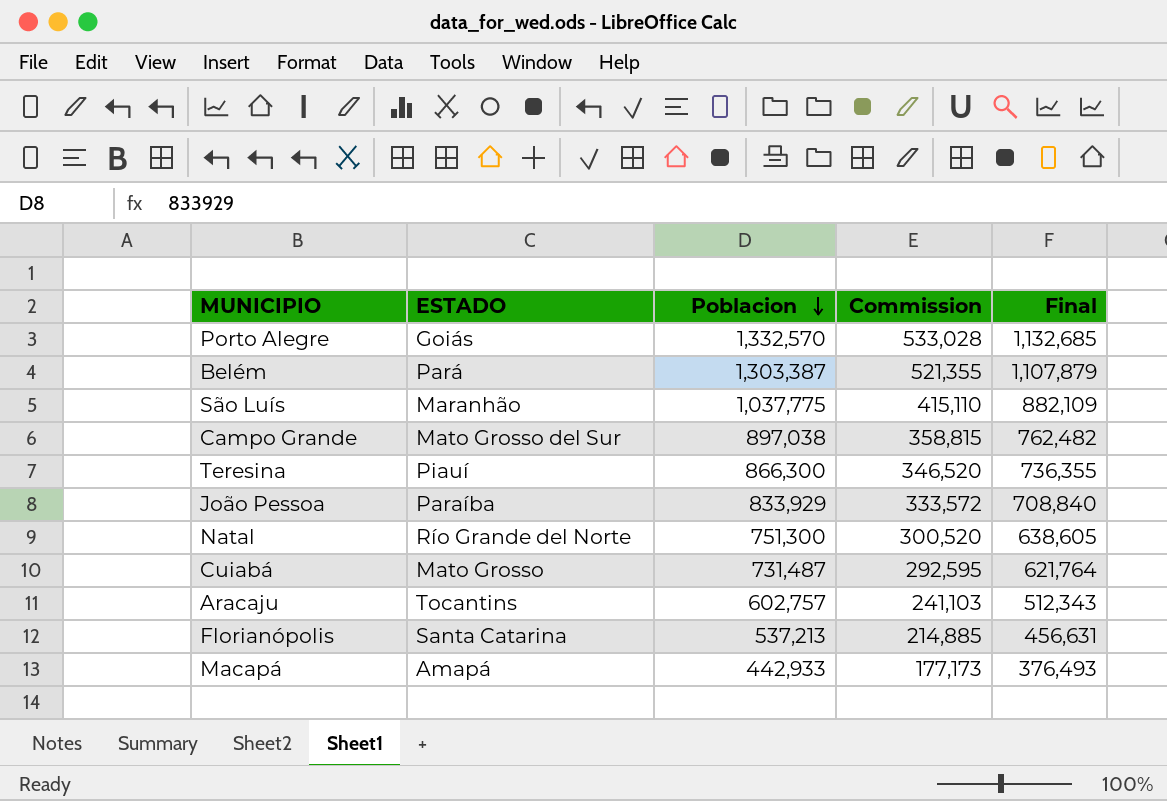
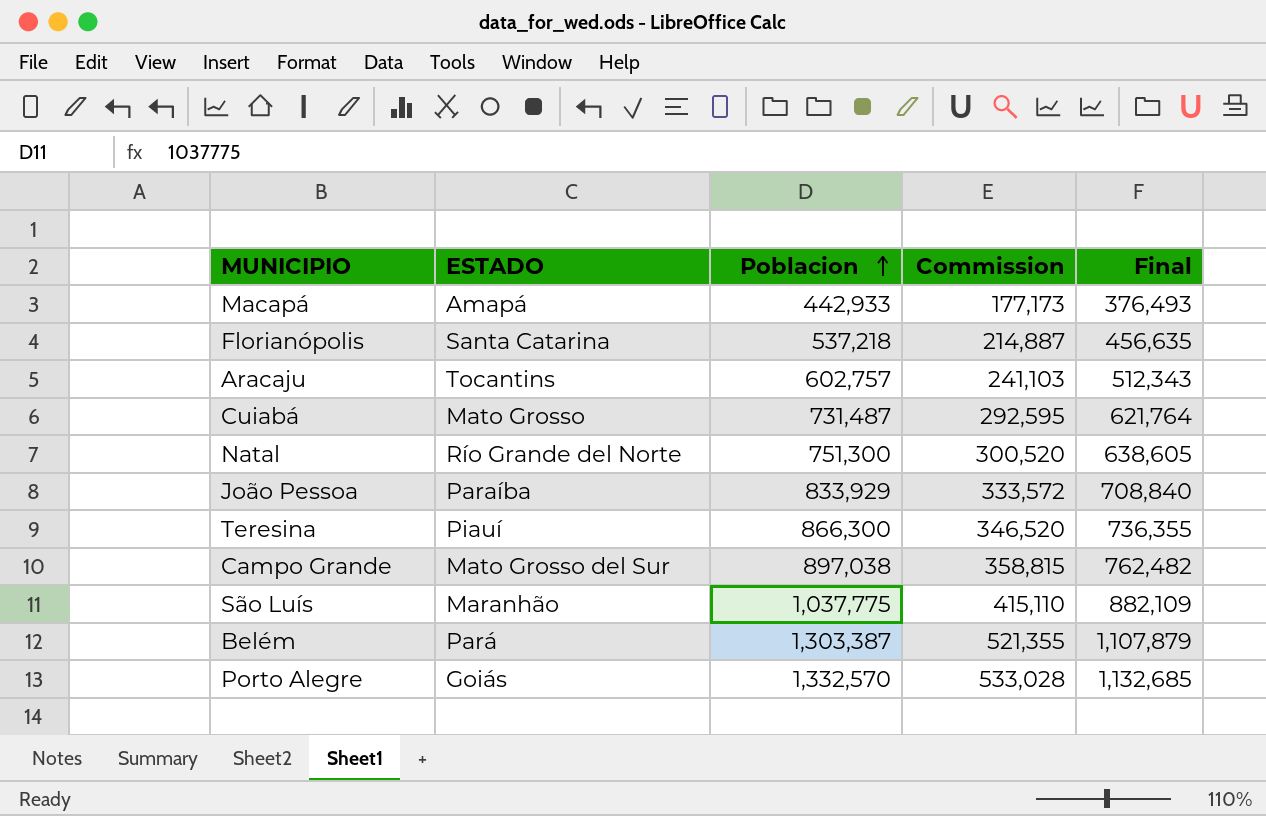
row order: Poblacion descending -> Poblacion ascending
Florianópolis | Poblacion: 537,213 -> 537,218
Florianópolis | Commission: 214,885 -> 214,887
Florianópolis | Final: 456,631 -> 456,635

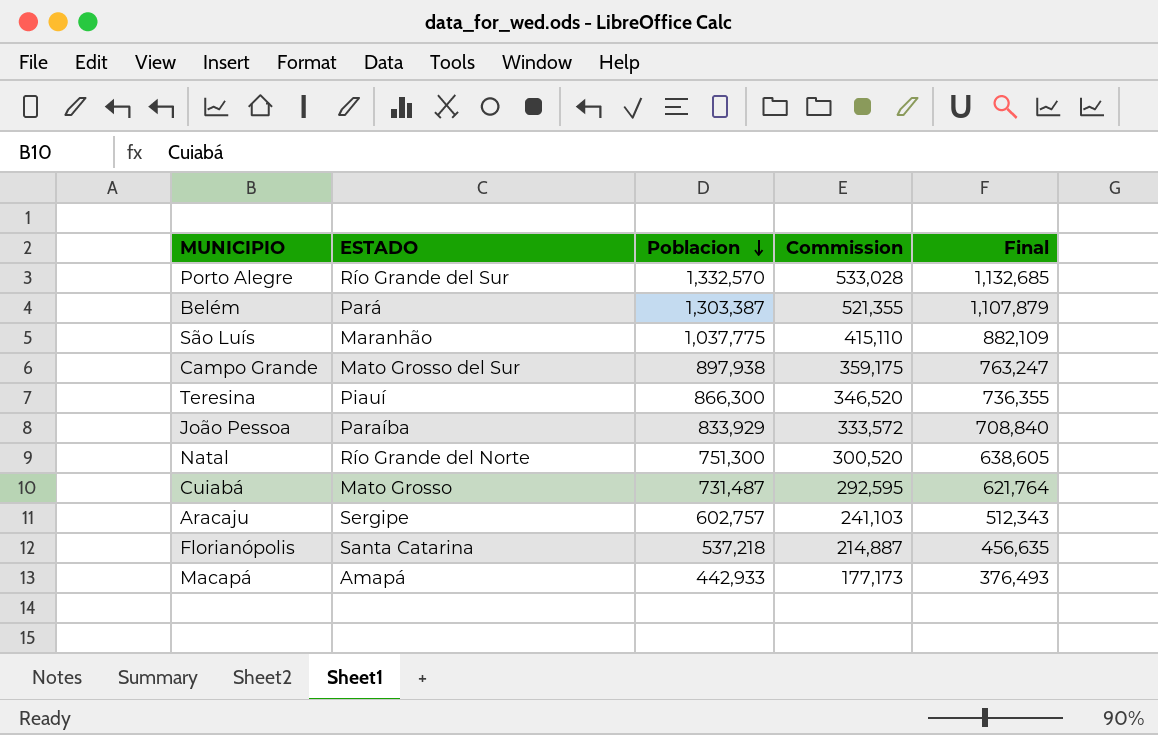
row order: Poblacion ascending -> Poblacion descending
Porto Alegre | ESTADO: Goiás -> Río Grande del Sur
Campo Grande | Poblacion: 897,038 -> 897,938
Campo Grande | Commission: 358,815 -> 359,175
Campo Grande | Final: 762,482 -> 763,247
Aracaju | ESTADO: Tocantins -> Sergipe

